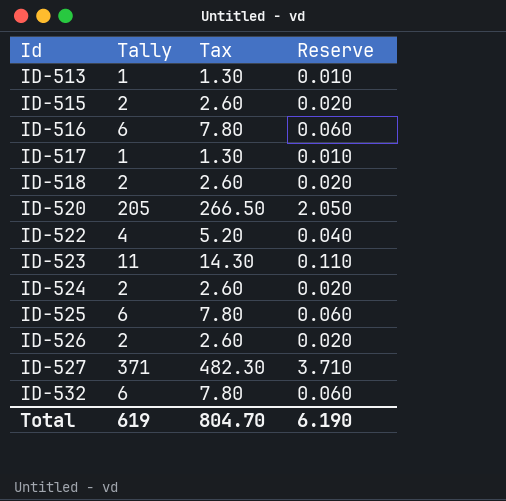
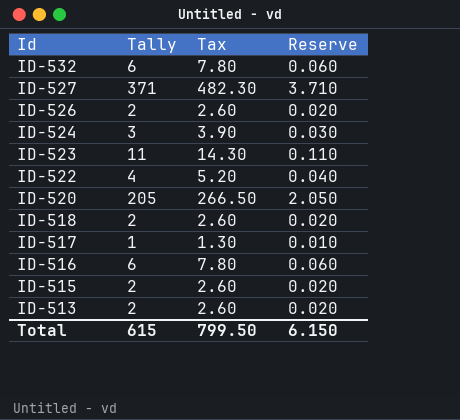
row order: Id ascending -> Id descending
row ID-525: 6 | 7.80 | 0.060 -> none
ID-524 | Tally: 2 -> 3
ID-524 | Tax: 2.60 -> 3.90
ID-524 | Reserve: 0.020 -> 0.030
ID-513 | Tally: 1 -> 2
ID-513 | Tax: 1.30 -> 2.60
ID-513 | Reserve: 0.010 -> 0.020
Total | Tally: 619 -> 615
Total | Tax: 804.70 -> 799.50
Total | Reserve: 6.190 -> 6.150

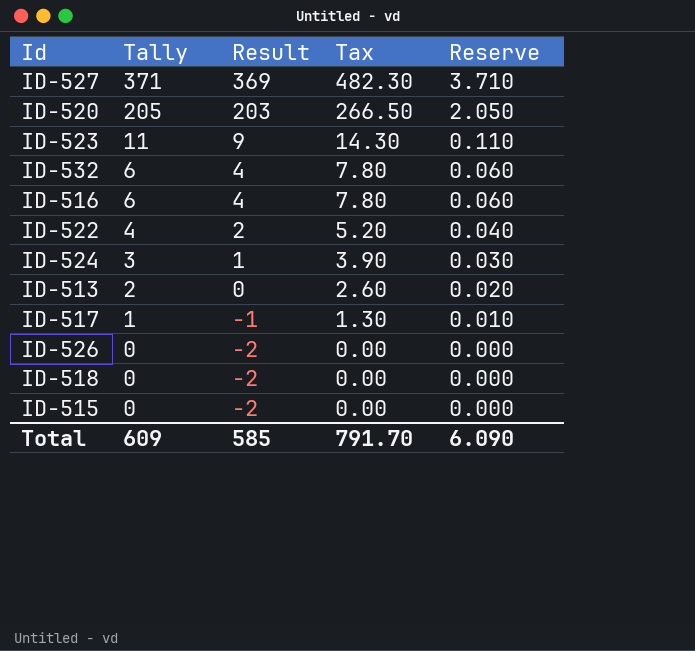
row order: Id descending -> Tally descending
column Result | formula: none -> [Tally] - 2
ID-526 | Tally: 2 -> 0
ID-526 | Tax: 2.60 -> 0.00
ID-526 | Reserve: 0.020 -> 0.000
ID-518 | Tally: 2 -> 0
ID-518 | Tax: 2.60 -> 0.00
ID-518 | Reserve: 0.020 -> 0.000
ID-515 | Tally: 2 -> 0
ID-515 | Tax: 2.60 -> 0.00
ID-515 | Reserve: 0.020 -> 0.000
Total | Tally: 615 -> 609
Total | Tax: 799.50 -> 791.70
Total | Reserve: 6.150 -> 6.090

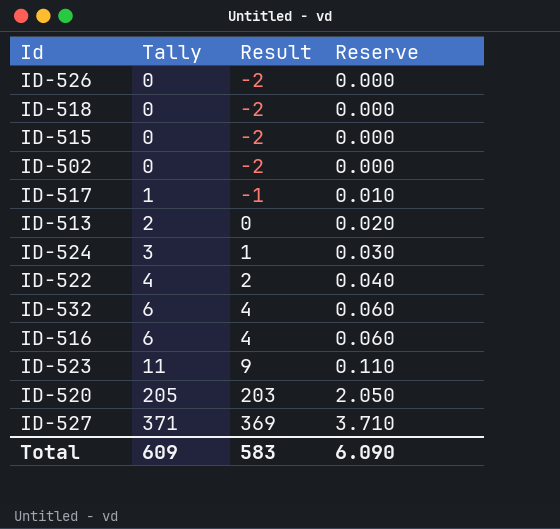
row order: Tally descending -> Tally ascending
column Tax | formula: [Tally] * 1.3 -> none
row ID-502: none -> 0 | -2 | 0.000
Total | Result: 585 -> 583

